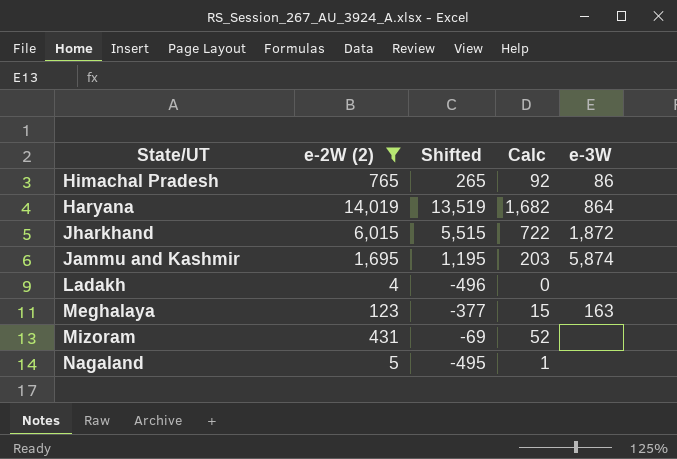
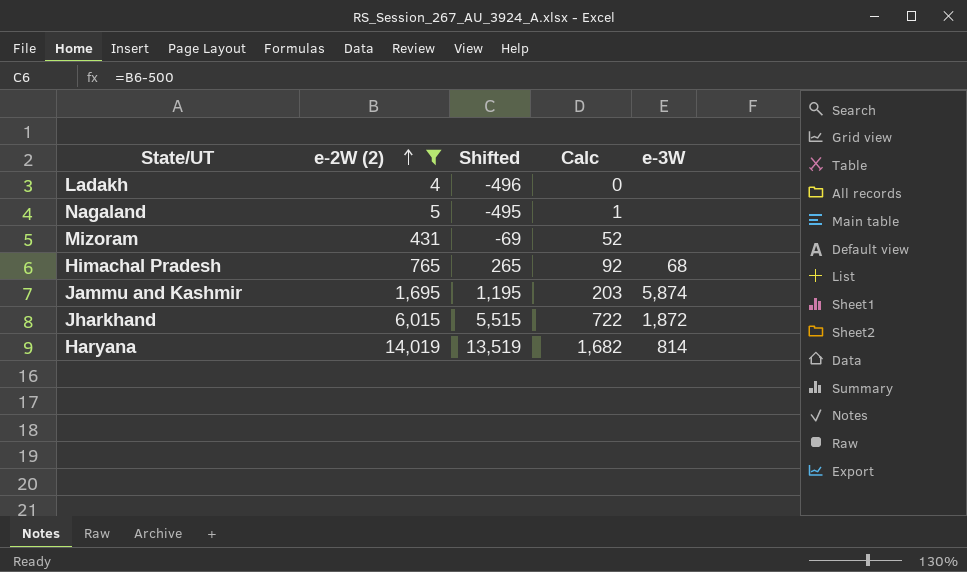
row order: none -> e-2W (2) ascending
row Meghalaya: 123 | -377 | 15 | 163 -> none
Himachal Pradesh | e-3W: 86 -> 68
Haryana | e-3W: 864 -> 814

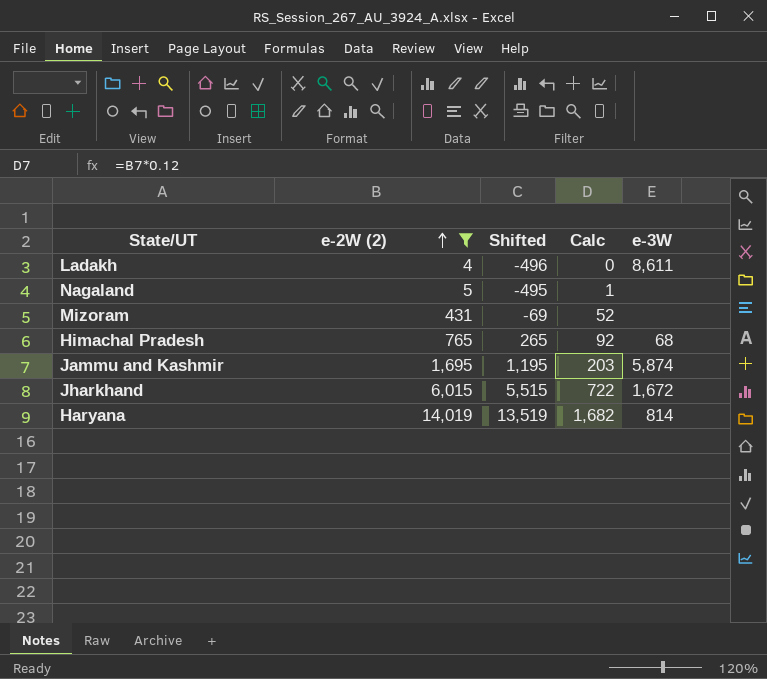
Ladakh | e-3W: none -> 8,611
Jharkhand | e-3W: 1,872 -> 1,672

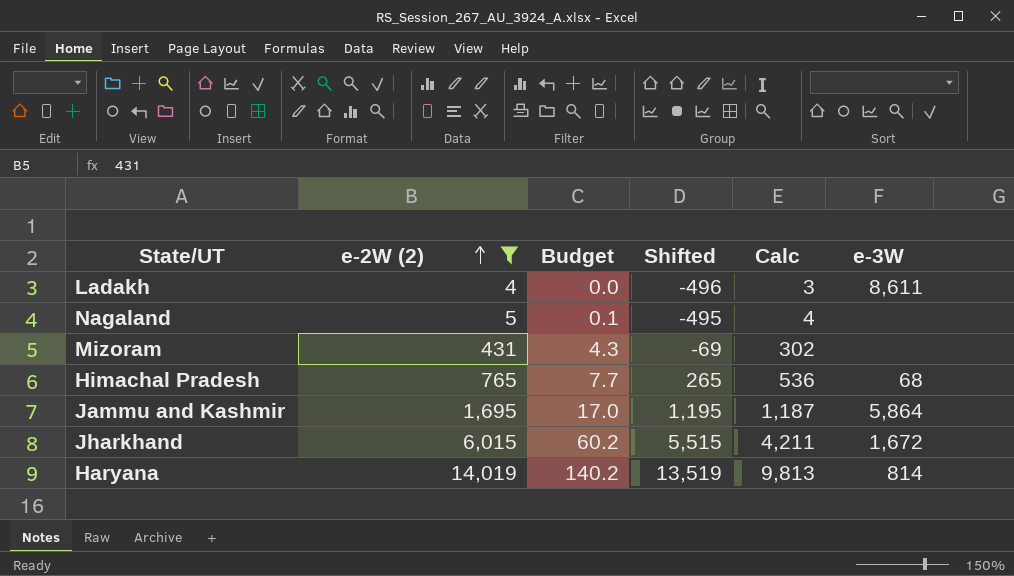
column Budget | formula: none -> [e-2W (2)] * 0.01
column Calc | formula: [e-2W (2)] * 0.12 -> [e-2W (2)] * 0.7
Jammu and Kashmir | e-3W: 5,874 -> 5,864

